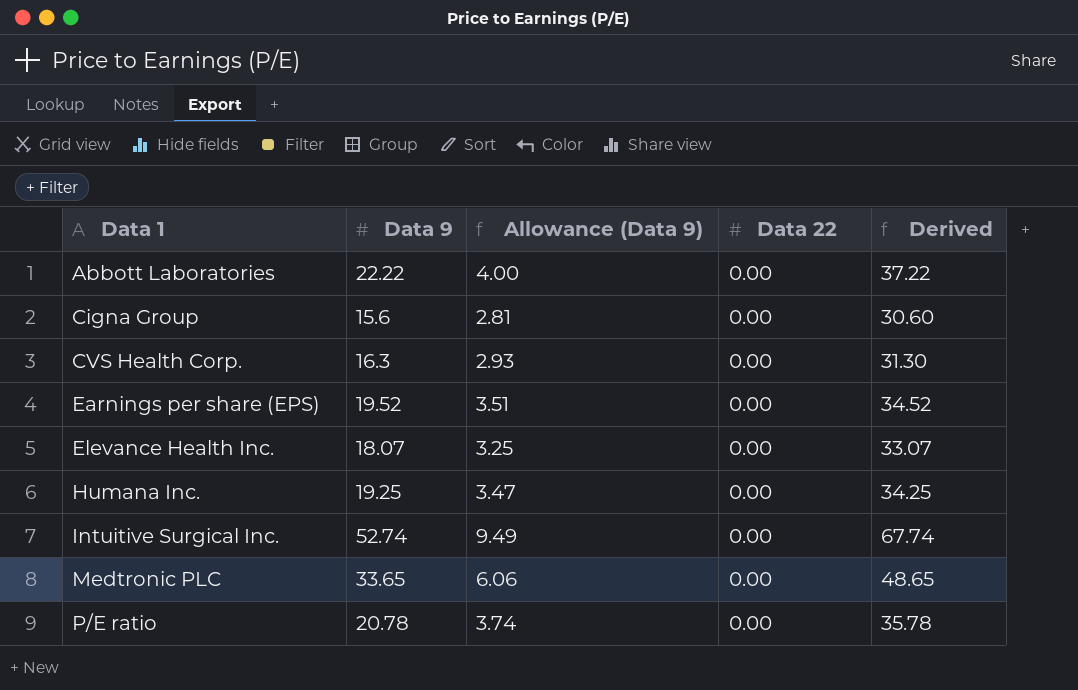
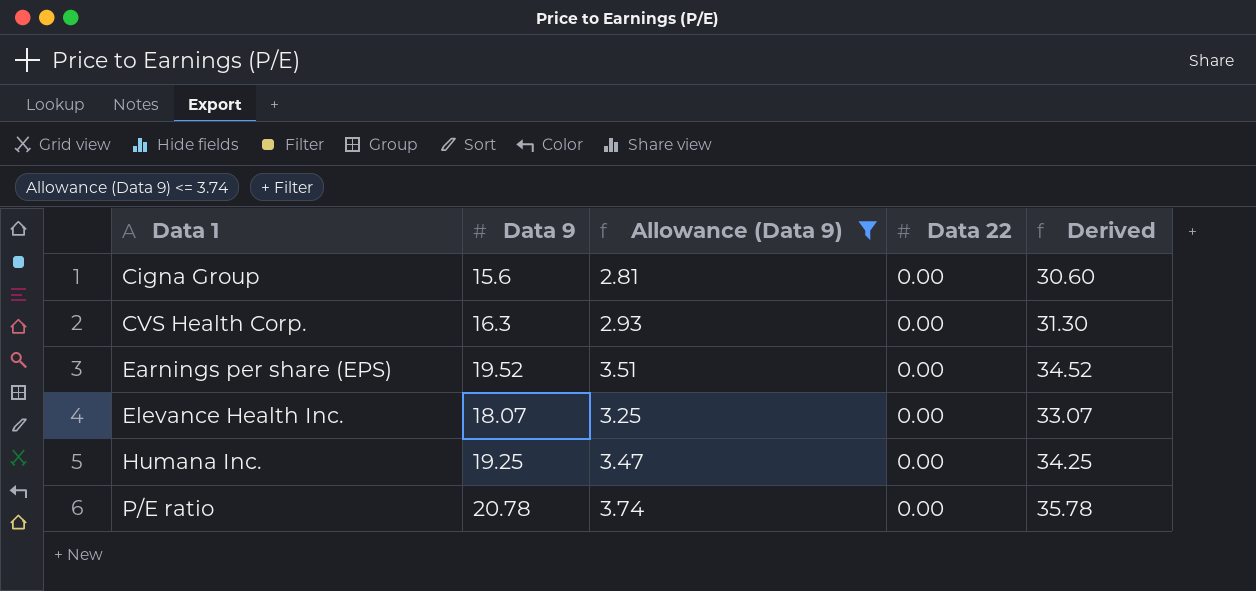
filter: none -> Allowance (Data 9) <= 3.74

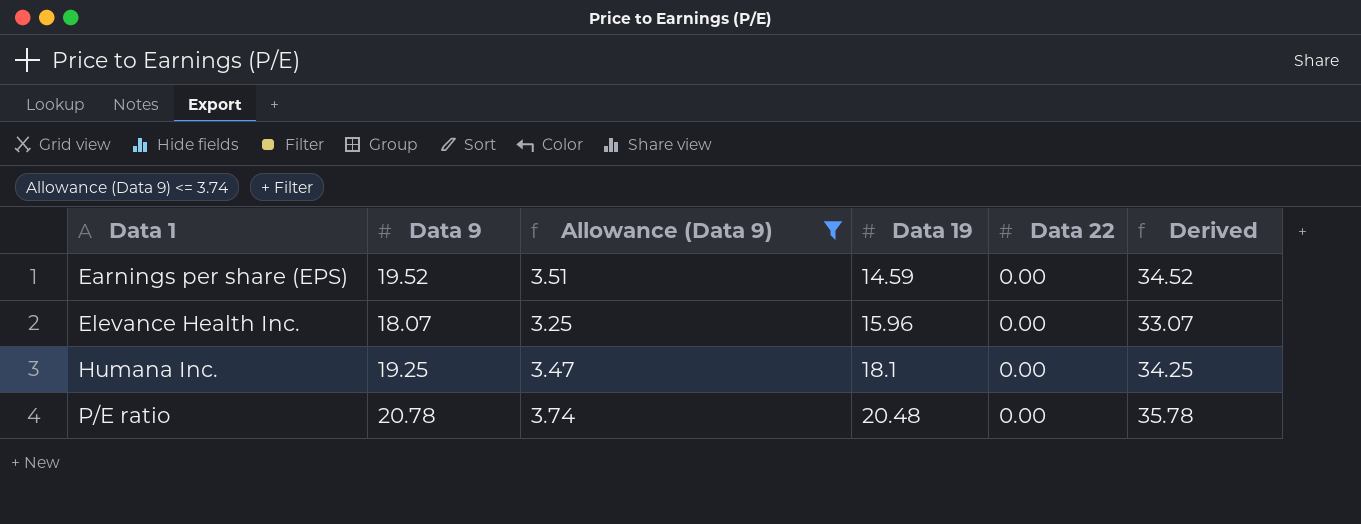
column Data 19 | position: none -> 4
row Cigna Group: 15.6 | 2.81 | 0.00 | 30.60 -> none
row CVS Health Corp.: 16.3 | 2.93 | 0.00 | 31.30 -> none

